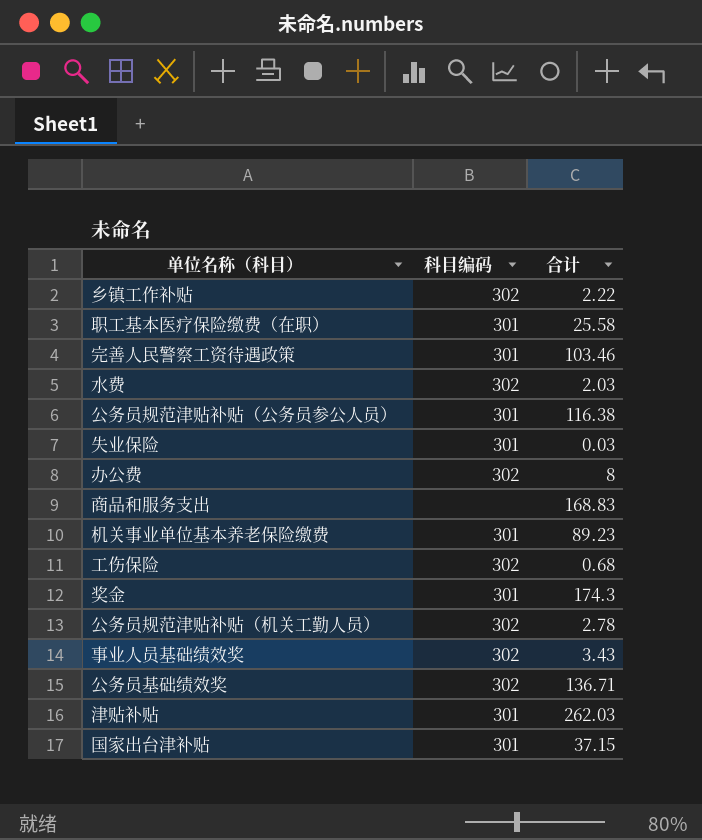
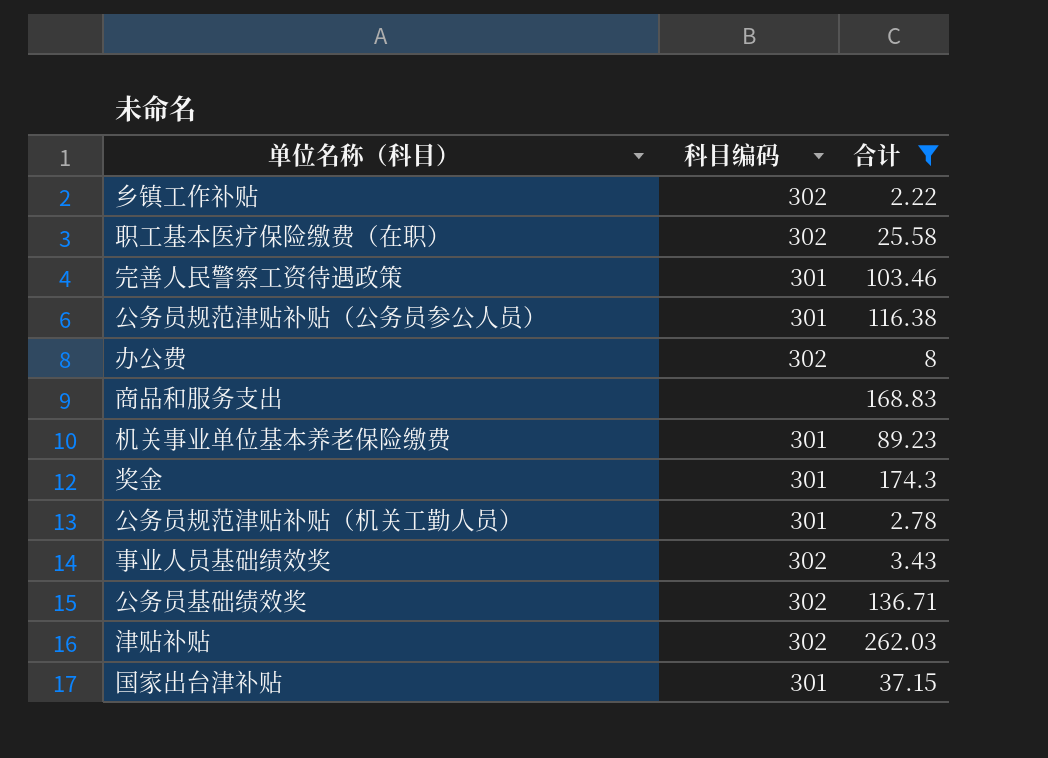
filter: none -> 合计 >= 2.22
职工基本医疗保险缴费（在职） | 科目编码: 301 -> 302
公务员规范津贴补贴（机关工勤人员） | 科目编码: 302 -> 301
津贴补贴 | 科目编码: 301 -> 302

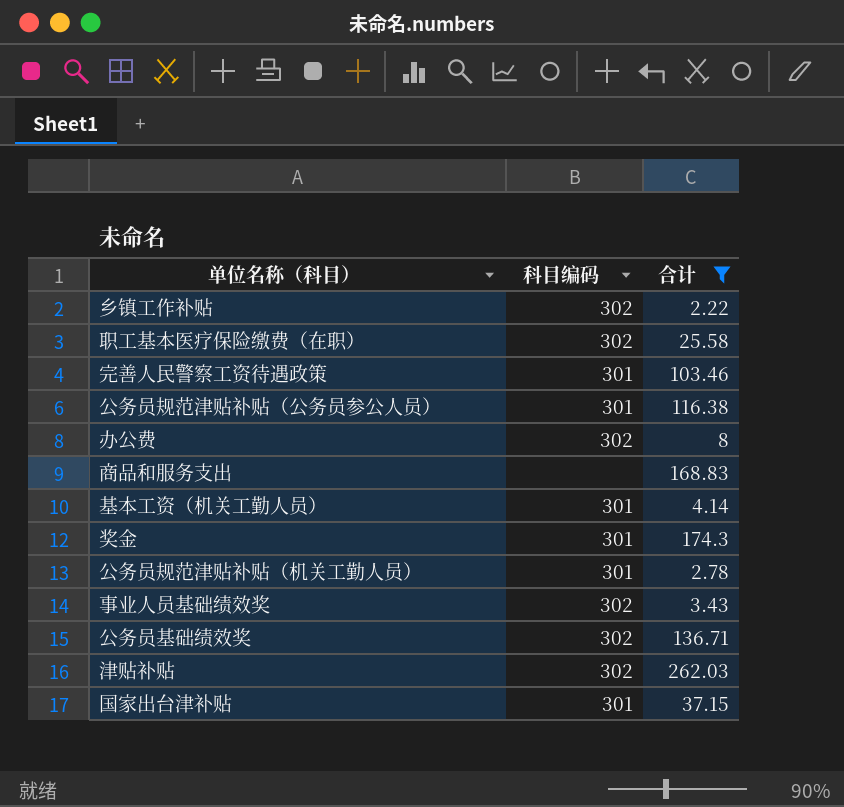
row 机关事业单位基本养老保险缴费: 301 | 89.23 -> none
row 基本工资（机关工勤人员）: none -> 301 | 4.14

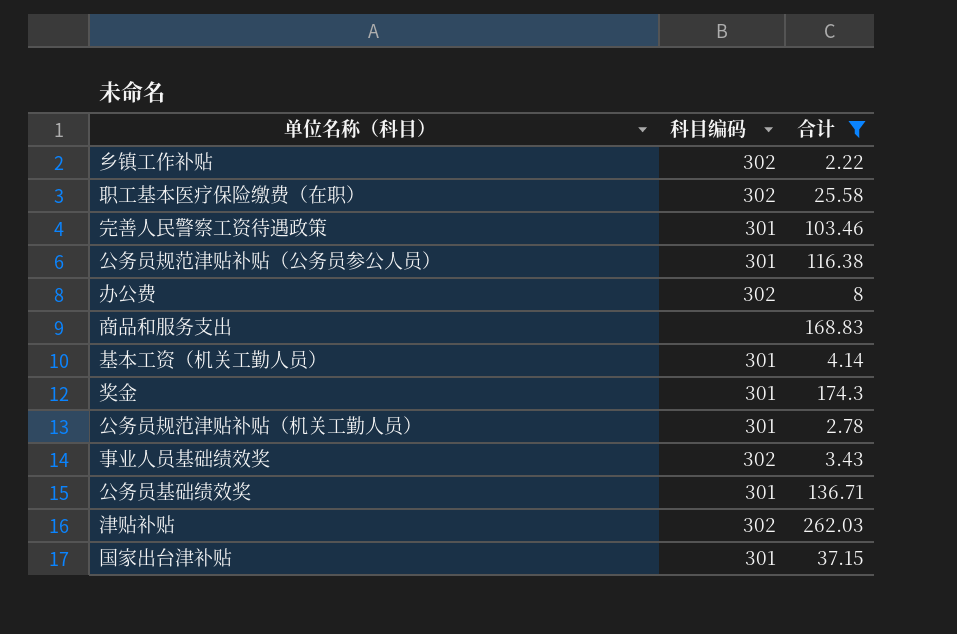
公务员基础绩效奖 | 科目编码: 302 -> 301

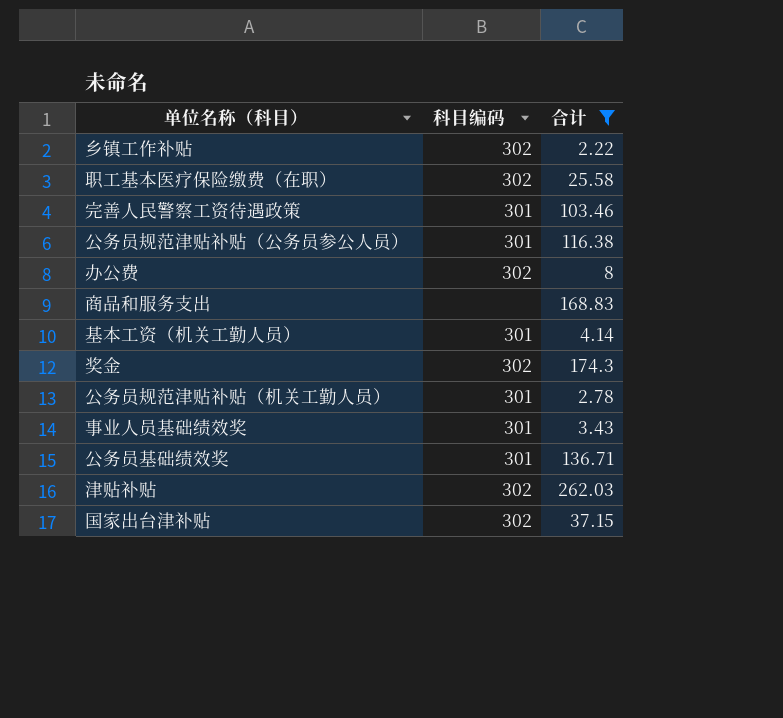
奖金 | 科目编码: 301 -> 302
事业人员基础绩效奖 | 科目编码: 302 -> 301
国家出台津补贴 | 科目编码: 301 -> 302

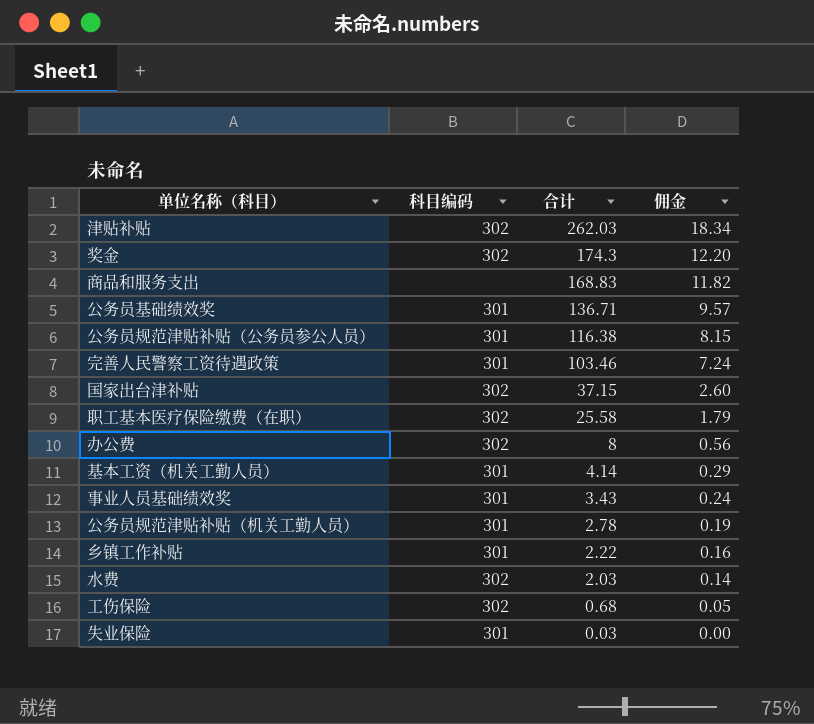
filter: 合计 >= 2.22 -> none
row order: none -> 合计 descending
column 佣金 | formula: none -> [合计] * 0.07
乡镇工作补贴 | 科目编码: 302 -> 301

